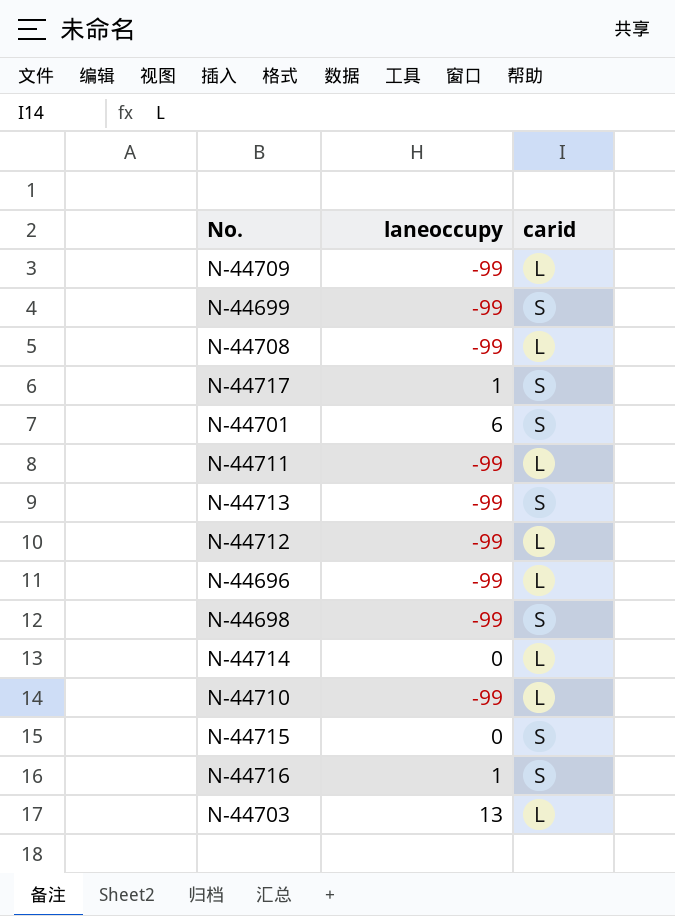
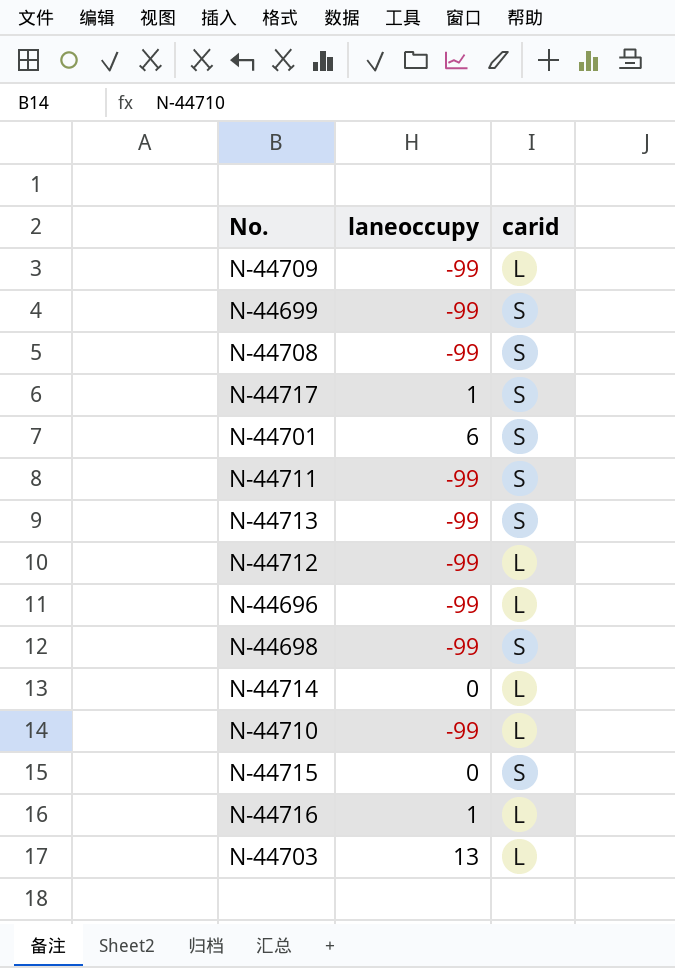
N-44708 | carid: L -> S
N-44711 | carid: L -> S
N-44716 | carid: S -> L

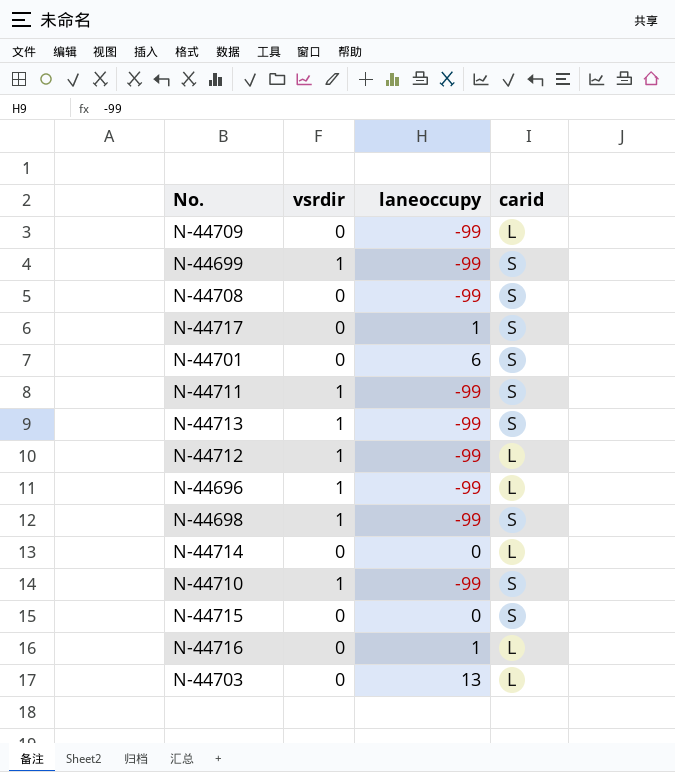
column vsrdir | position: none -> 2
N-44710 | carid: L -> S

